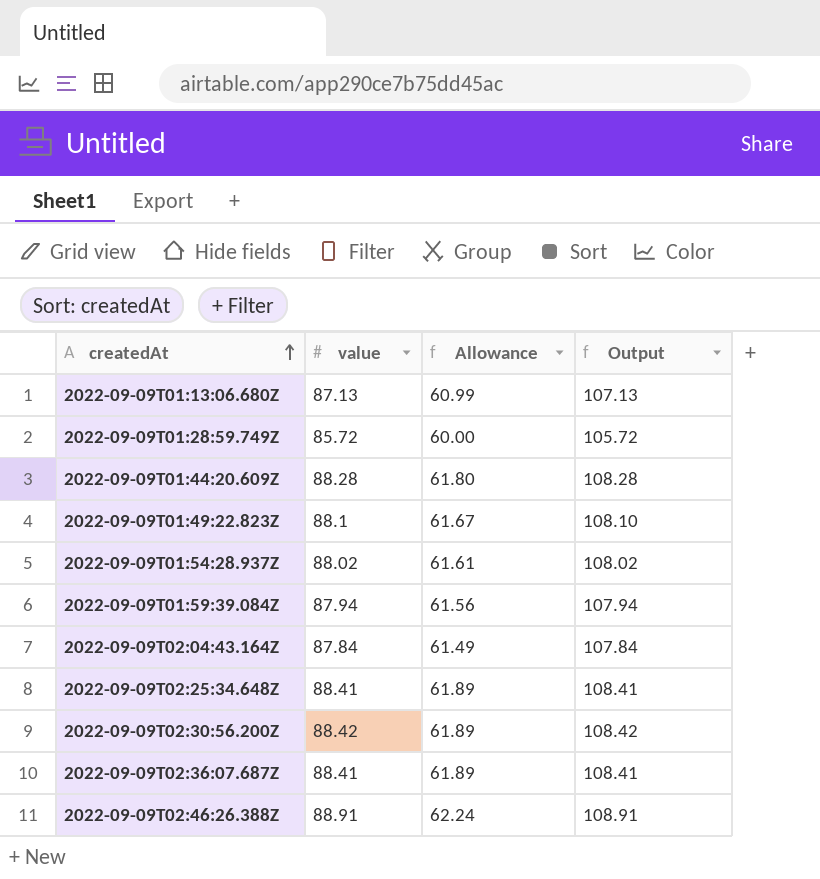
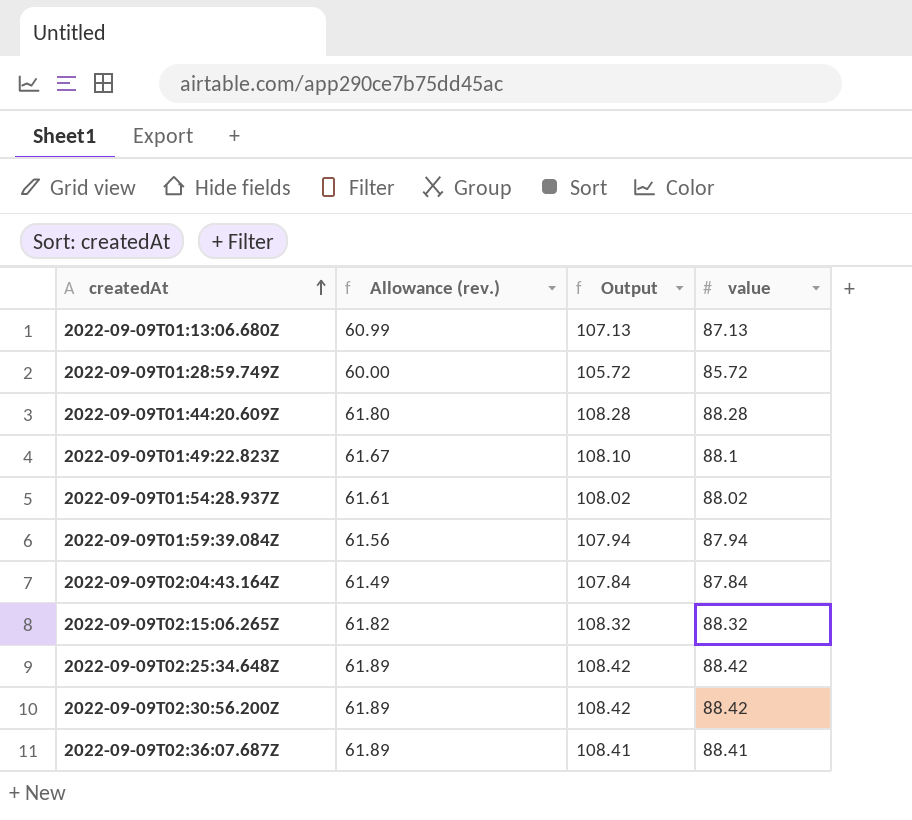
column name: Allowance -> Allowance (rev.)
column value | position: 2 -> 4
row 2022-09-09T02:46:26.388Z: 88.91 | 62.24 | 108.91 -> none
row 2022-09-09T02:15:06.265Z: none -> 61.82 | 108.32 | 88.32
2022-09-09T02:25:34.648Z | Output: 108.41 -> 108.42
2022-09-09T02:25:34.648Z | value: 88.41 -> 88.42

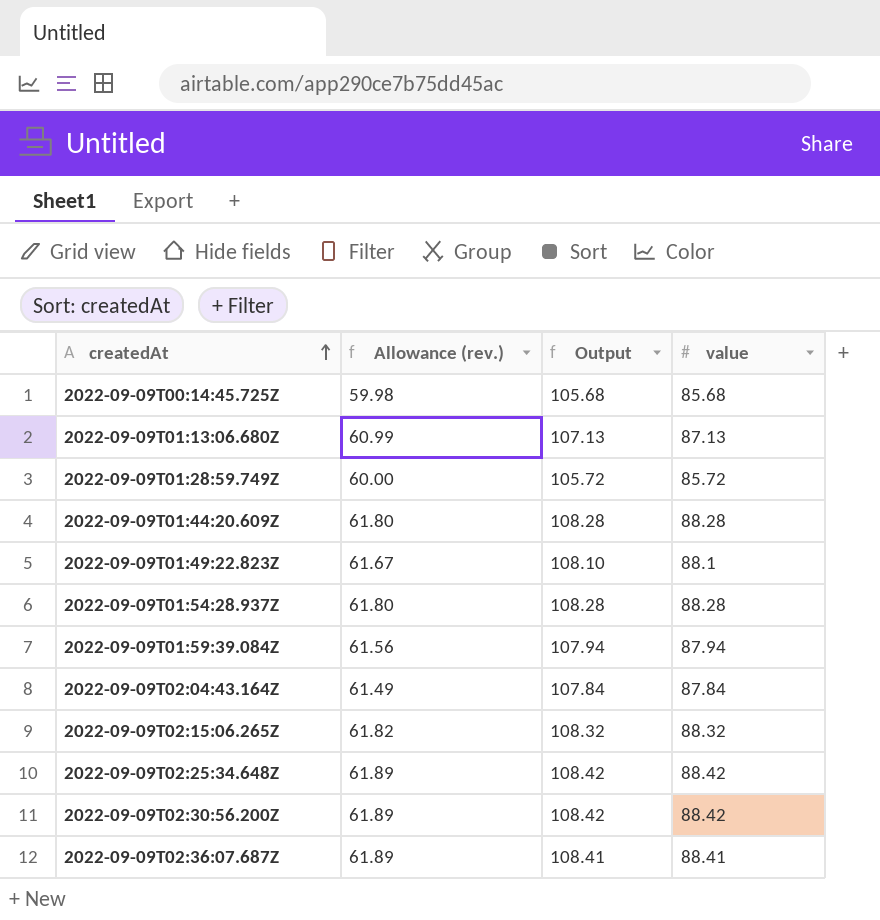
row 2022-09-09T00:14:45.725Z: none -> 59.98 | 105.68 | 85.68
2022-09-09T01:54:28.937Z | Allowance (rev.): 61.61 -> 61.80
2022-09-09T01:54:28.937Z | Output: 108.02 -> 108.28
2022-09-09T01:54:28.937Z | value: 88.02 -> 88.28

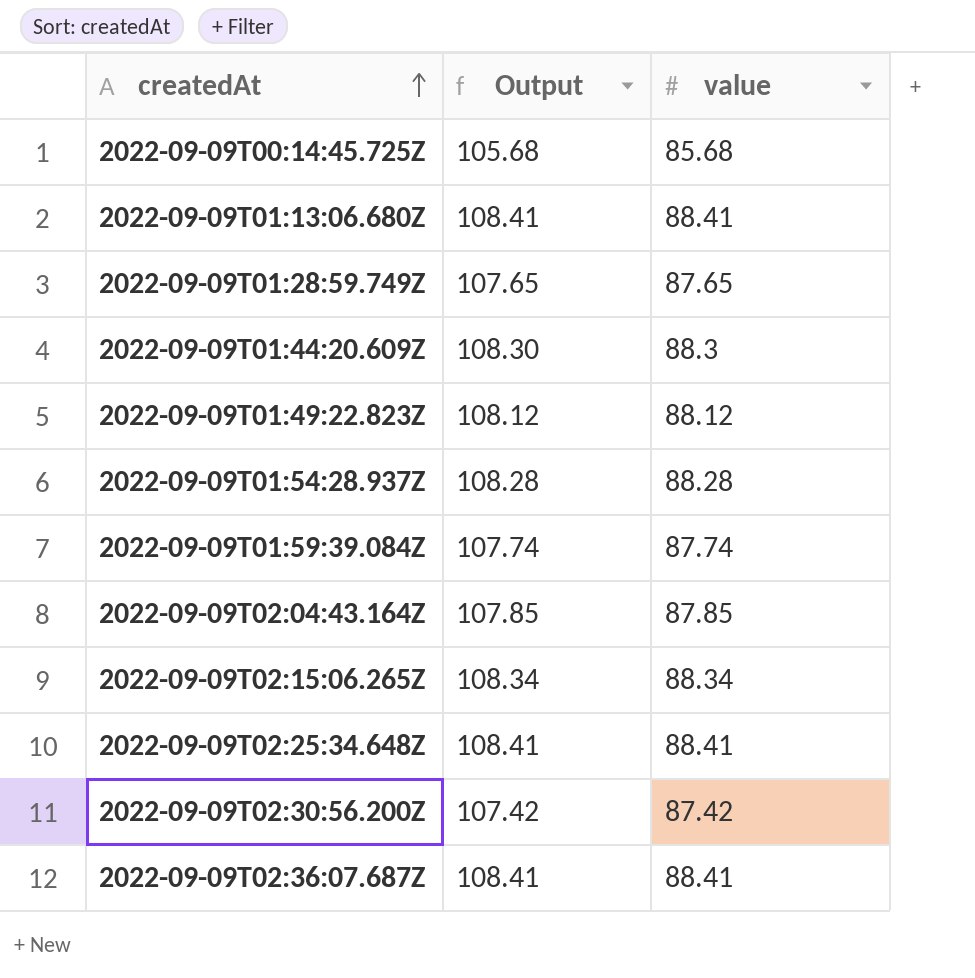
column Allowance (rev.) | formula: [value] * 0.7 -> none
2022-09-09T01:13:06.680Z | Output: 107.13 -> 108.41
2022-09-09T01:13:06.680Z | value: 87.13 -> 88.41
2022-09-09T01:28:59.749Z | Output: 105.72 -> 107.65
2022-09-09T01:28:59.749Z | value: 85.72 -> 87.65
2022-09-09T01:44:20.609Z | Output: 108.28 -> 108.30
2022-09-09T01:44:20.609Z | value: 88.28 -> 88.3
2022-09-09T01:49:22.823Z | Output: 108.10 -> 108.12
2022-09-09T01:49:22.823Z | value: 88.1 -> 88.12
2022-09-09T01:59:39.084Z | Output: 107.94 -> 107.74
2022-09-09T01:59:39.084Z | value: 87.94 -> 87.74
2022-09-09T02:04:43.164Z | Output: 107.84 -> 107.85
2022-09-09T02:04:43.164Z | value: 87.84 -> 87.85
2022-09-09T02:15:06.265Z | Output: 108.32 -> 108.34
2022-09-09T02:15:06.265Z | value: 88.32 -> 88.34
2022-09-09T02:25:34.648Z | Output: 108.42 -> 108.41
2022-09-09T02:25:34.648Z | value: 88.42 -> 88.41
2022-09-09T02:30:56.200Z | Output: 108.42 -> 107.42
2022-09-09T02:30:56.200Z | value: 88.42 -> 87.42

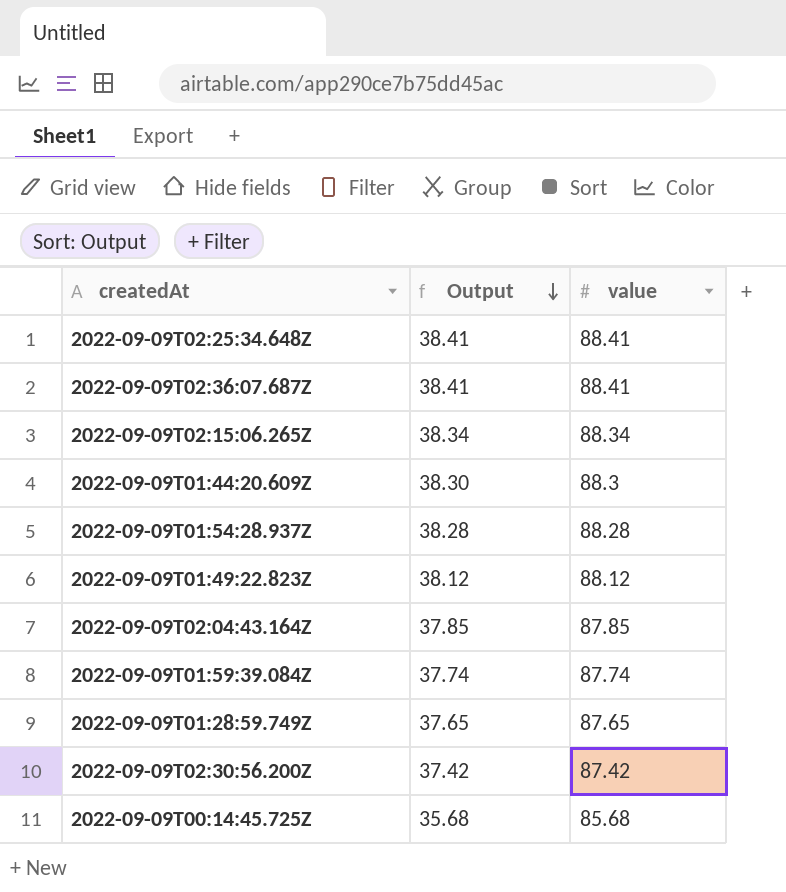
row order: createdAt ascending -> Output descending
column Output | formula: [value] + 20 -> [value] - 50
row 2022-09-09T01:13:06.680Z: 108.41 | 88.41 -> none

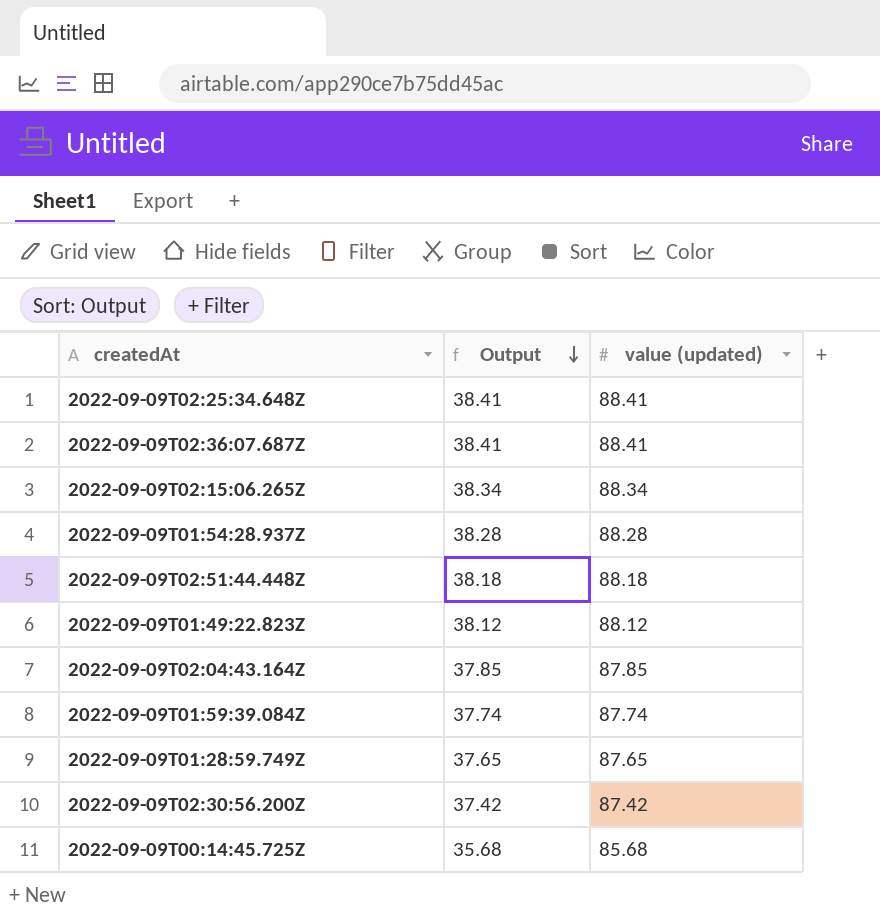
column name: value -> value (updated)
row 2022-09-09T01:44:20.609Z: 38.30 | 88.3 -> none
row 2022-09-09T02:51:44.448Z: none -> 38.18 | 88.18

